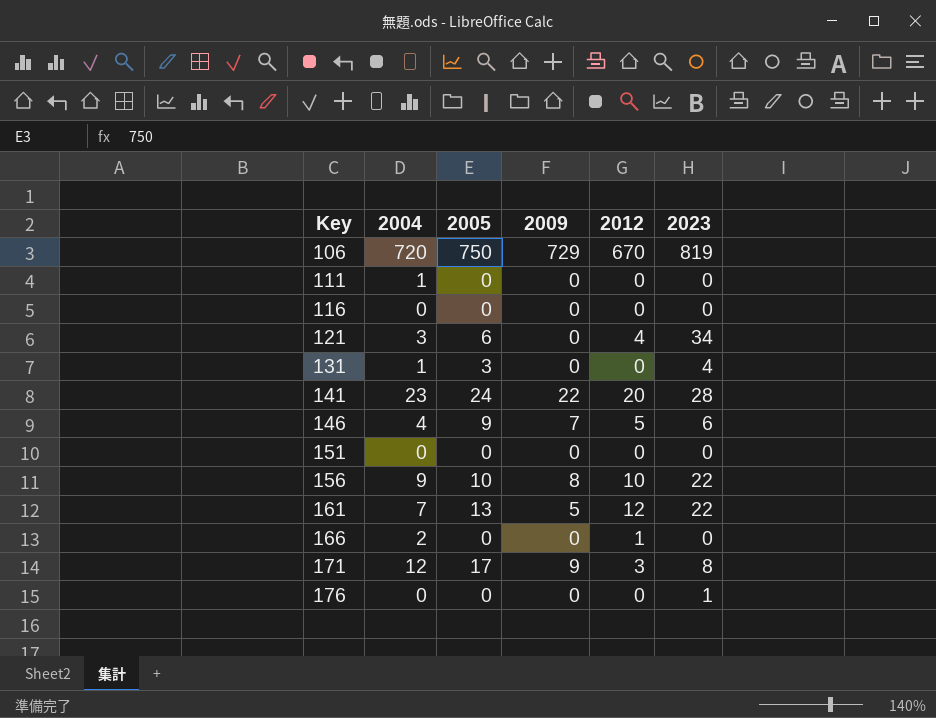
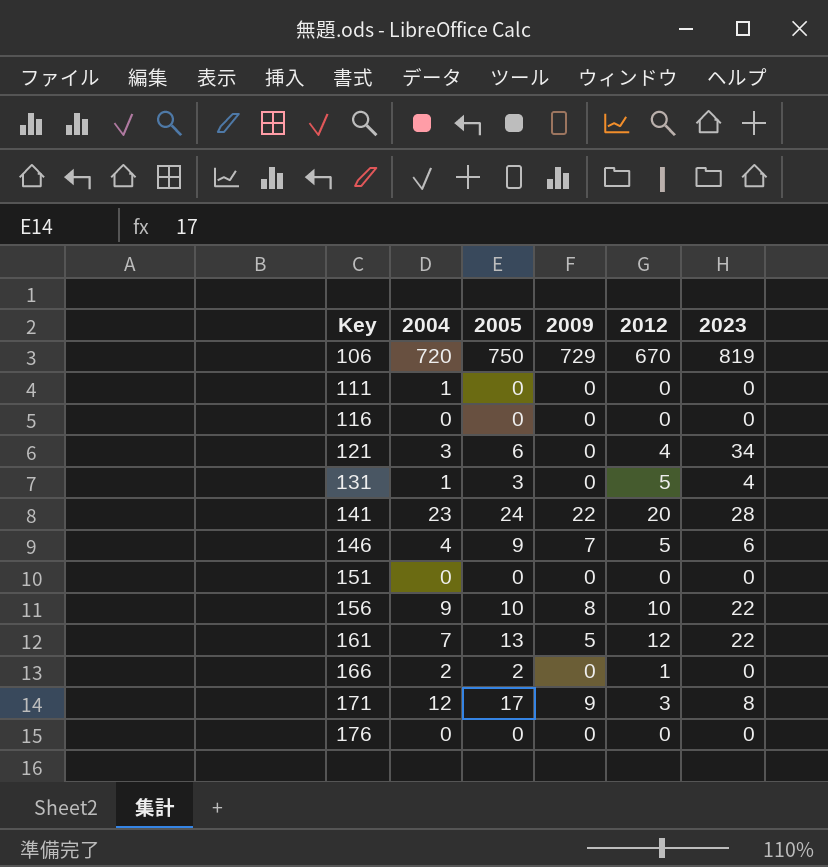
131 | 2012: 0 -> 5
166 | 2005: 0 -> 2
176 | 2023: 1 -> 0

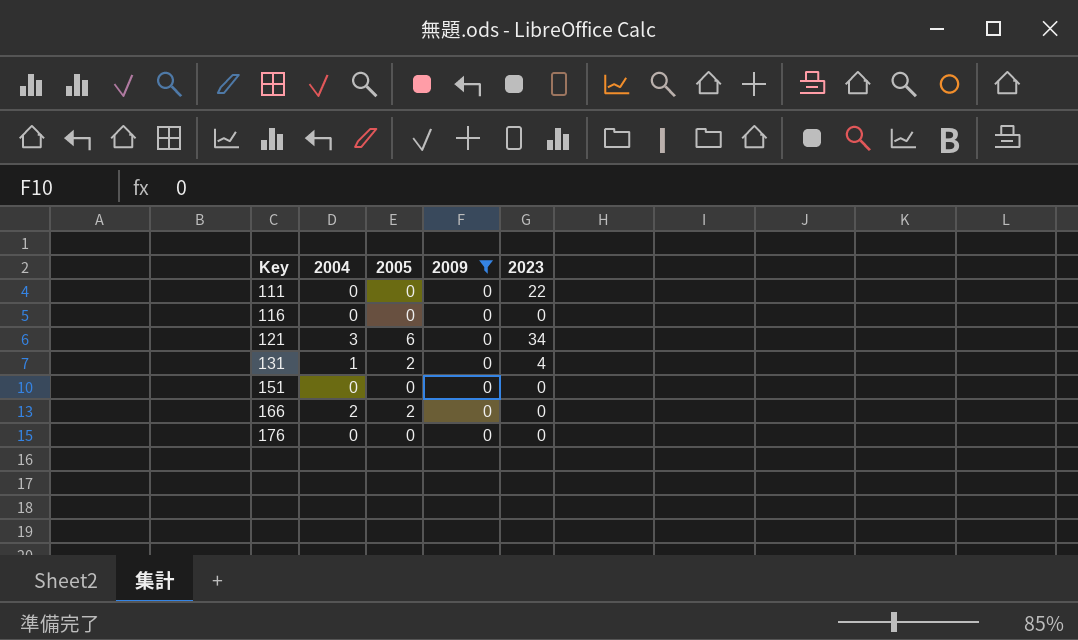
filter: none -> 2009 = 0
column 2012 | position: 5 -> none
111 | 2004: 1 -> 0
111 | 2023: 0 -> 22
131 | 2005: 3 -> 2

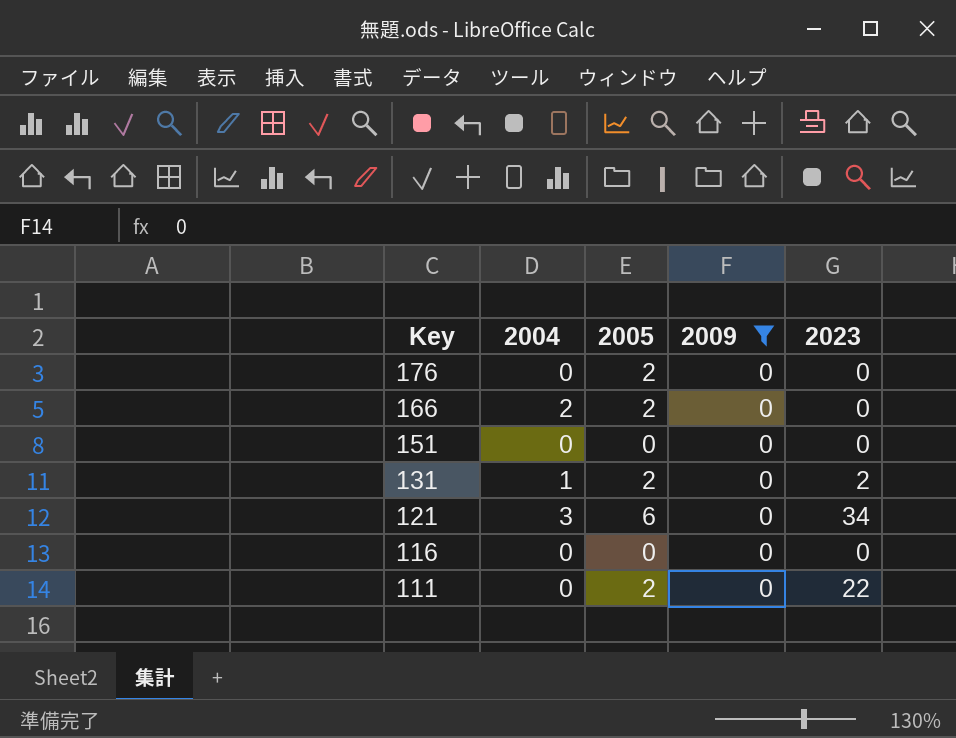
row order: Key ascending -> Key descending
176 | 2005: 0 -> 2
131 | 2023: 4 -> 2
111 | 2005: 0 -> 2

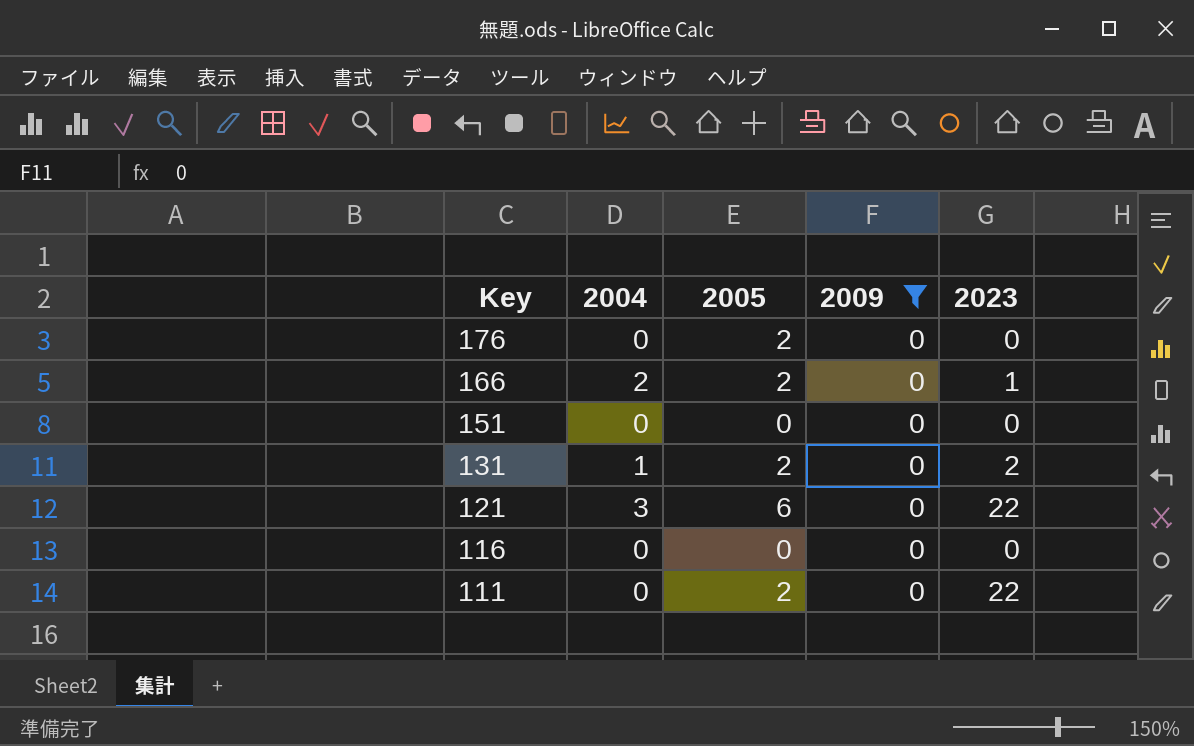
166 | 2023: 0 -> 1
121 | 2023: 34 -> 22

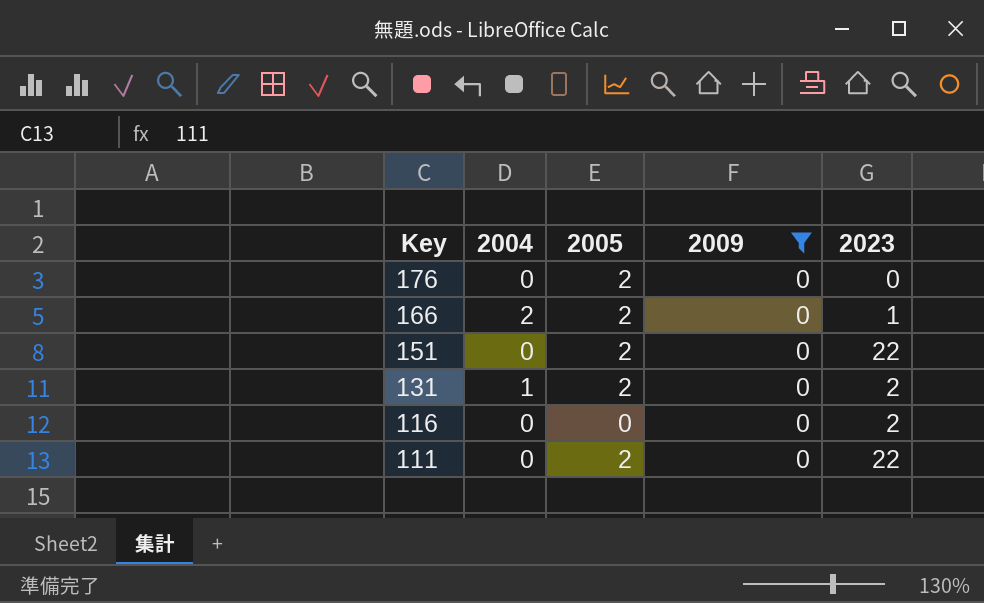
row 121: 3 | 6 | 0 | 22 -> none
151 | 2005: 0 -> 2
151 | 2023: 0 -> 22
116 | 2023: 0 -> 2

